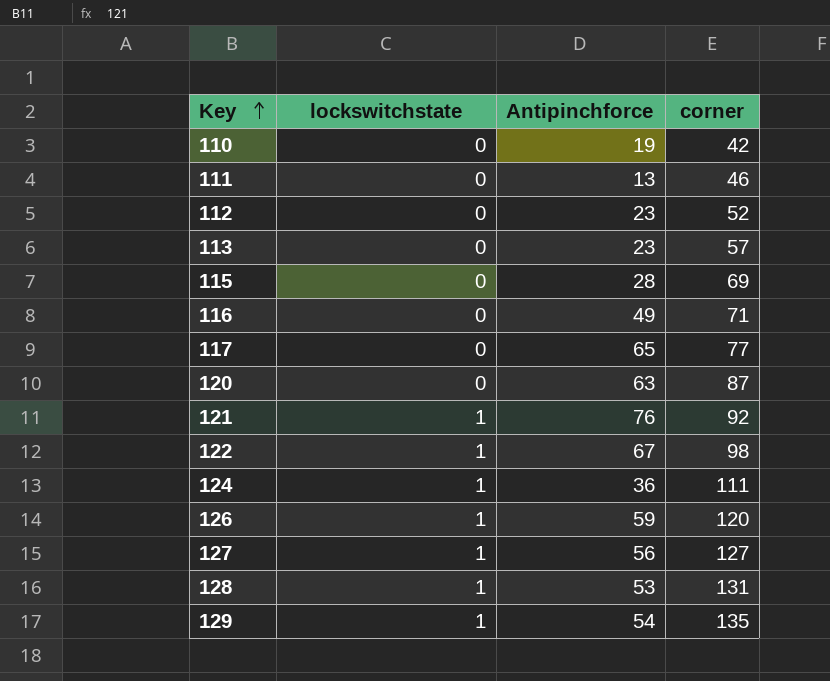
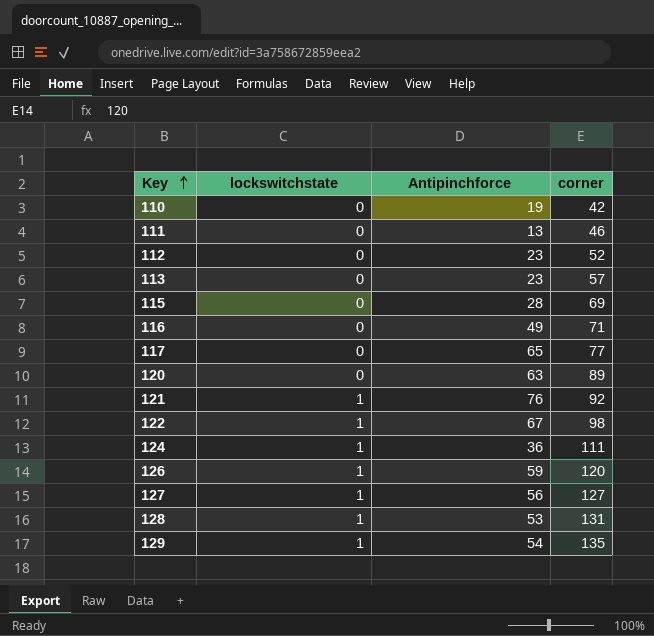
120 | corner: 87 -> 89

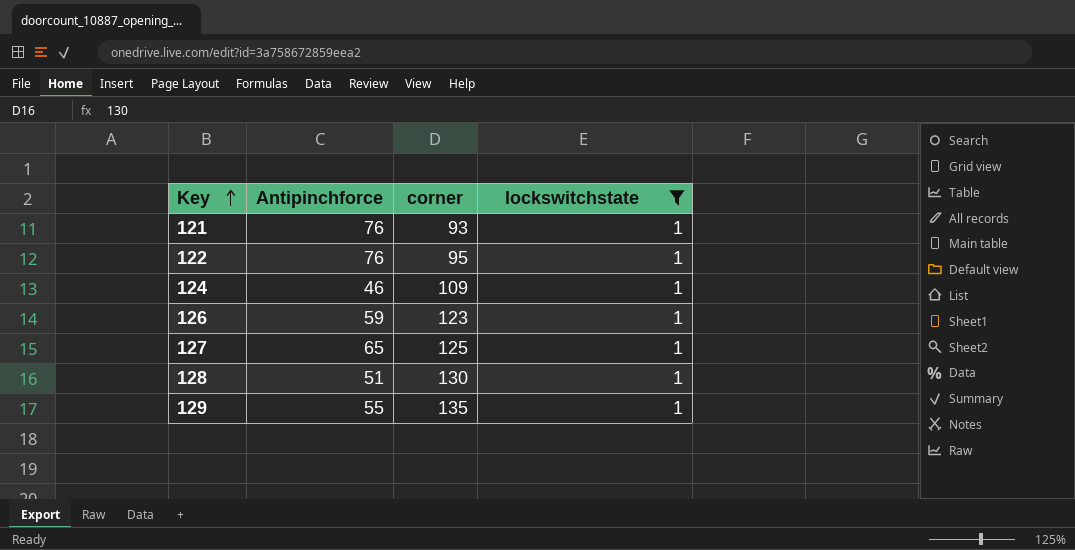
filter: none -> lockswitchstate = 1
column lockswitchstate | position: 2 -> 4
121 | corner: 92 -> 93
122 | Antipinchforce: 67 -> 76
122 | corner: 98 -> 95
124 | Antipinchforce: 36 -> 46
124 | corner: 111 -> 109
126 | corner: 120 -> 123
127 | Antipinchforce: 56 -> 65
127 | corner: 127 -> 125
128 | Antipinchforce: 53 -> 51
128 | corner: 131 -> 130
129 | Antipinchforce: 54 -> 55

